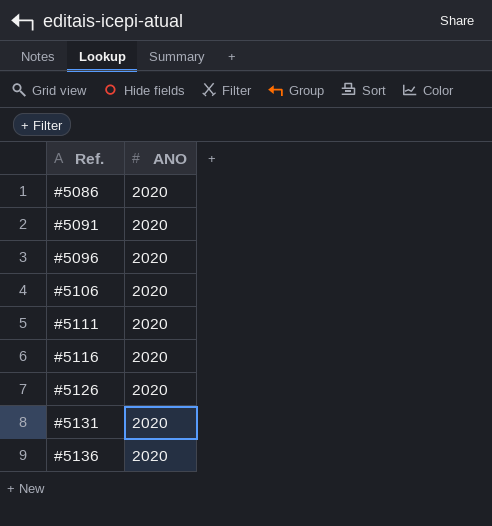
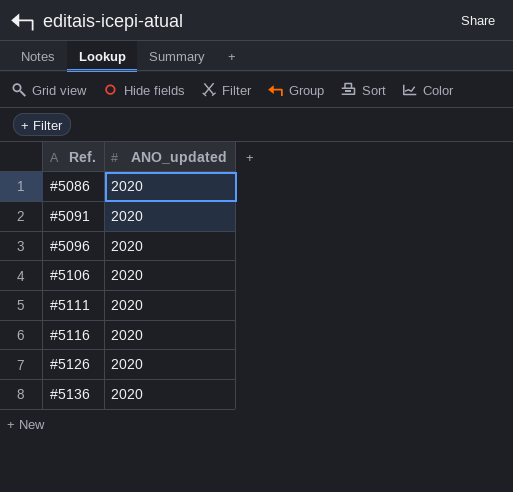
column name: ANO -> ANO_updated
row #5131: 2020 -> none

